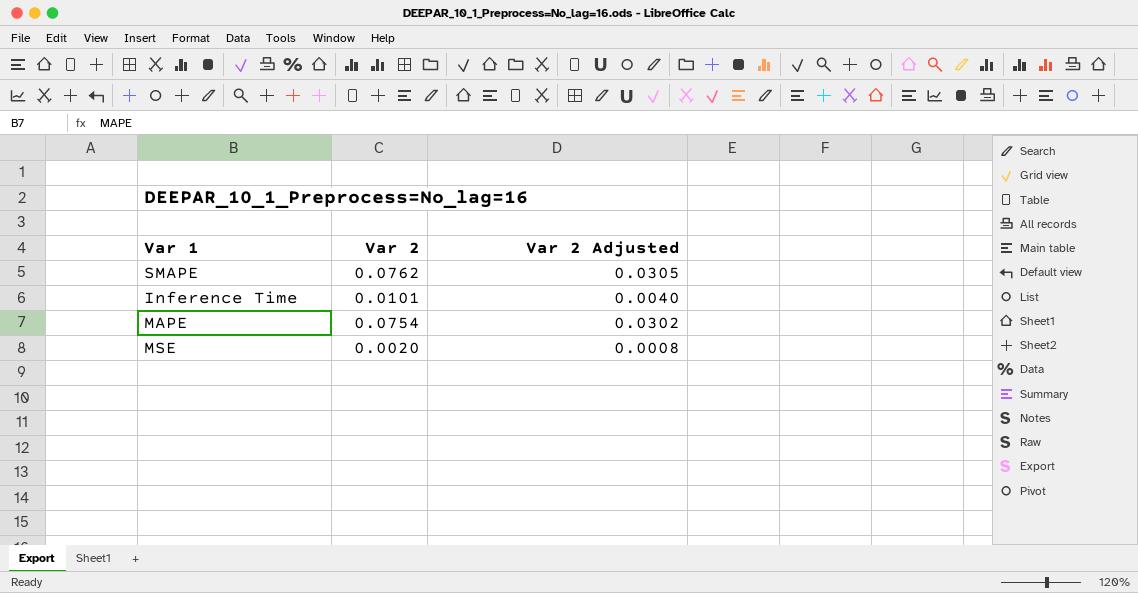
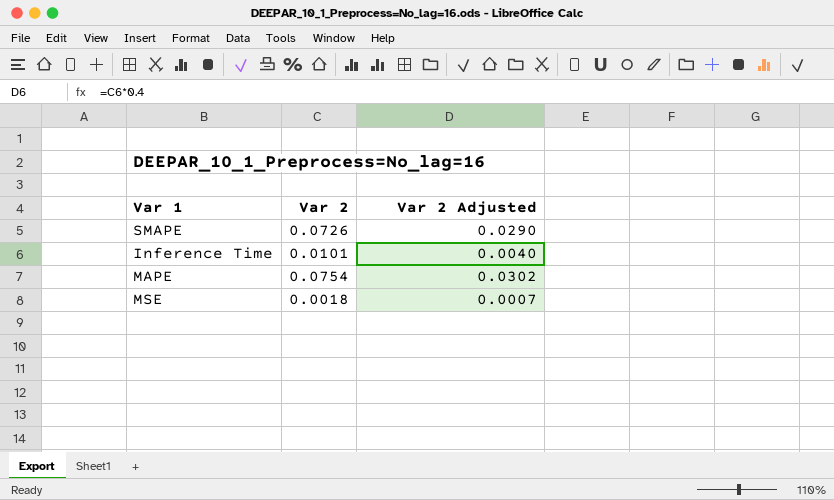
SMAPE | Var 2: 0.0762 -> 0.0726
SMAPE | Var 2 Adjusted: 0.0305 -> 0.0290
MSE | Var 2: 0.0020 -> 0.0018
MSE | Var 2 Adjusted: 0.0008 -> 0.0007

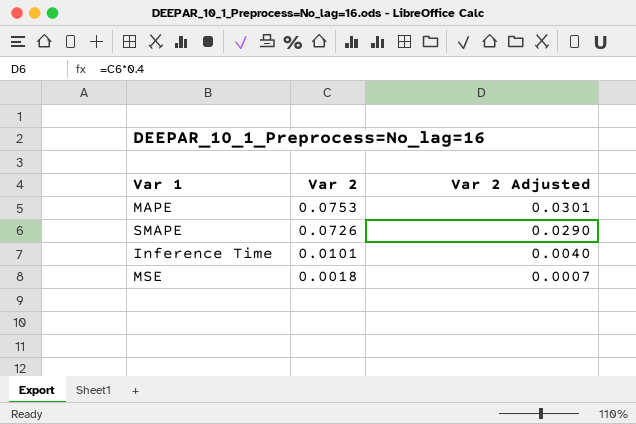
row order: none -> Var 2 descending
MAPE | Var 2: 0.0754 -> 0.0753
MAPE | Var 2 Adjusted: 0.0302 -> 0.0301

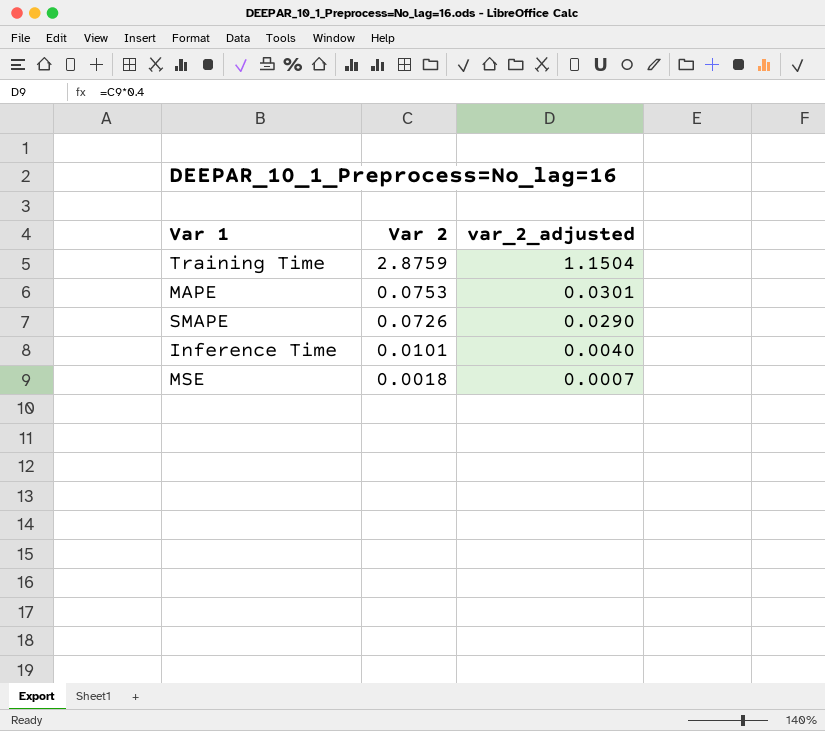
column name: Var 2 Adjusted -> var_2_adjusted
row Training Time: none -> 2.8759 | 1.1504

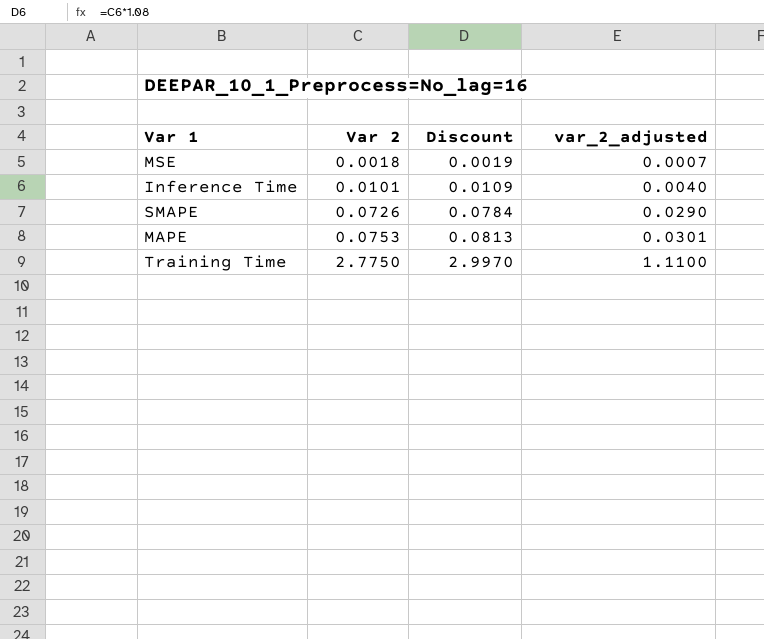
row order: Var 2 descending -> Var 2 ascending
column Discount | formula: none -> [Var 2] * 1.08
Training Time | Var 2: 2.8759 -> 2.7750
Training Time | var_2_adjusted: 1.1504 -> 1.1100

